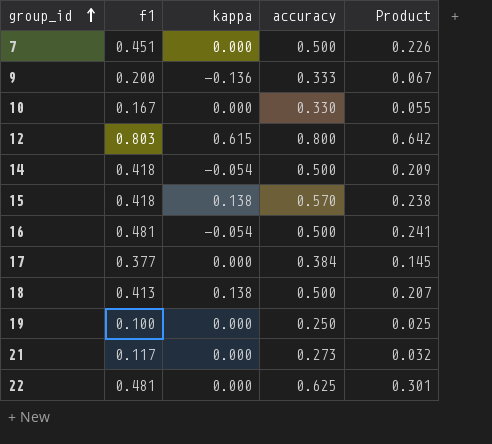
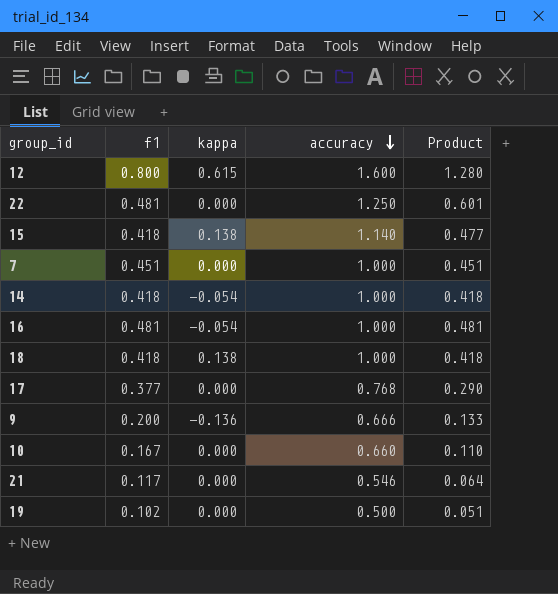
row order: group_id ascending -> accuracy descending
12 | f1: 0.803 -> 0.800
12 | accuracy: 0.800 -> 1.600
12 | Product: 0.642 -> 1.280
22 | accuracy: 0.625 -> 1.250
22 | Product: 0.301 -> 0.601
15 | accuracy: 0.570 -> 1.140
15 | Product: 0.238 -> 0.477
7 | accuracy: 0.500 -> 1.000
7 | Product: 0.226 -> 0.451
14 | accuracy: 0.500 -> 1.000
14 | Product: 0.209 -> 0.418
16 | accuracy: 0.500 -> 1.000
16 | Product: 0.241 -> 0.481
18 | f1: 0.413 -> 0.418
18 | accuracy: 0.500 -> 1.000
18 | Product: 0.207 -> 0.418
17 | accuracy: 0.384 -> 0.768
17 | Product: 0.145 -> 0.290
9 | accuracy: 0.333 -> 0.666
9 | Product: 0.067 -> 0.133
10 | accuracy: 0.330 -> 0.660
10 | Product: 0.055 -> 0.110
21 | accuracy: 0.273 -> 0.546
21 | Product: 0.032 -> 0.064
19 | f1: 0.100 -> 0.102
19 | accuracy: 0.250 -> 0.500
19 | Product: 0.025 -> 0.051

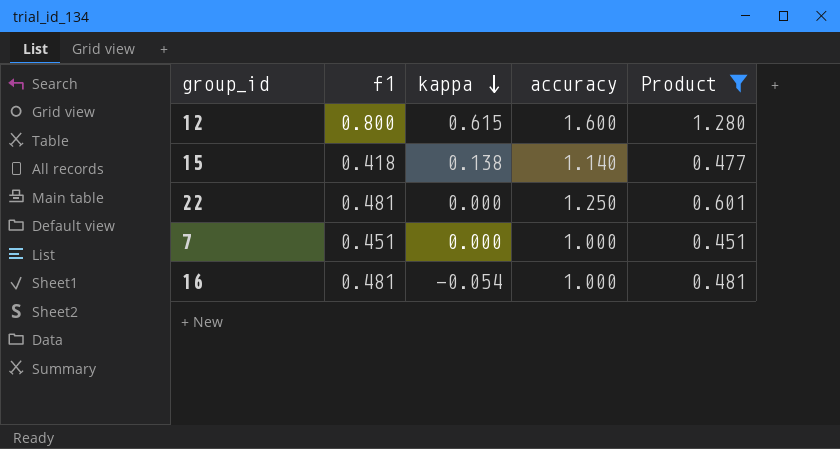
filter: none -> Product >= 0.451
row order: accuracy descending -> kappa descending

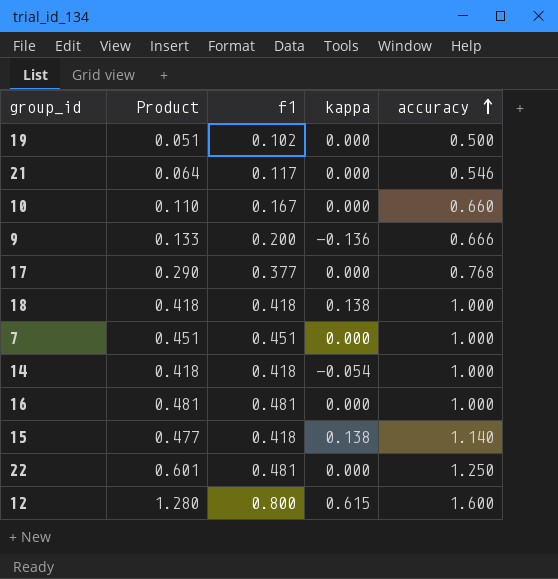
filter: Product >= 0.451 -> none
row order: kappa descending -> accuracy ascending
column Product | position: 5 -> 2
16 | kappa: -0.054 -> 0.000

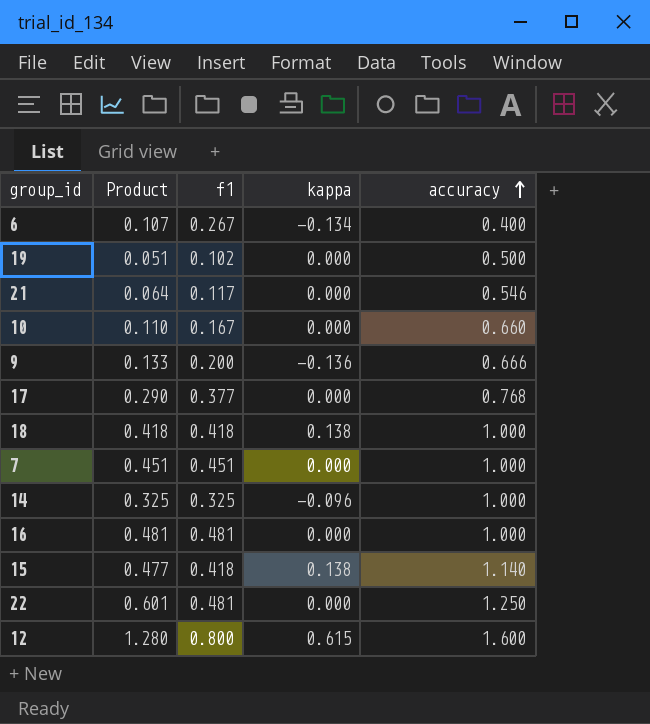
row 6: none -> 0.107 | 0.267 | -0.134 | 0.400
14 | Product: 0.418 -> 0.325
14 | f1: 0.418 -> 0.325
14 | kappa: -0.054 -> -0.096

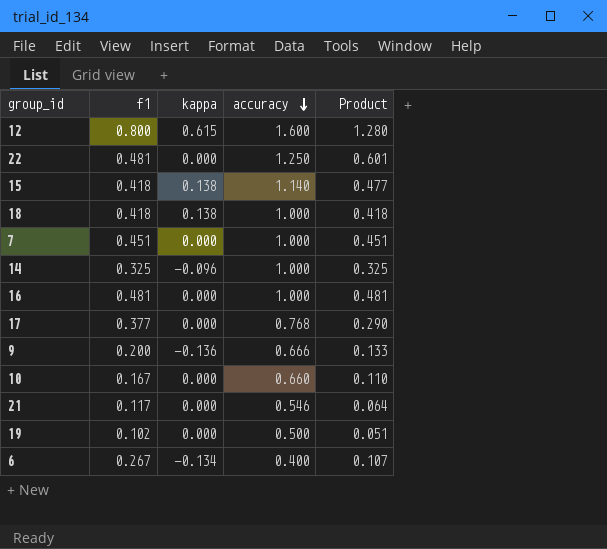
row order: accuracy ascending -> accuracy descending
column Product | position: 2 -> 5

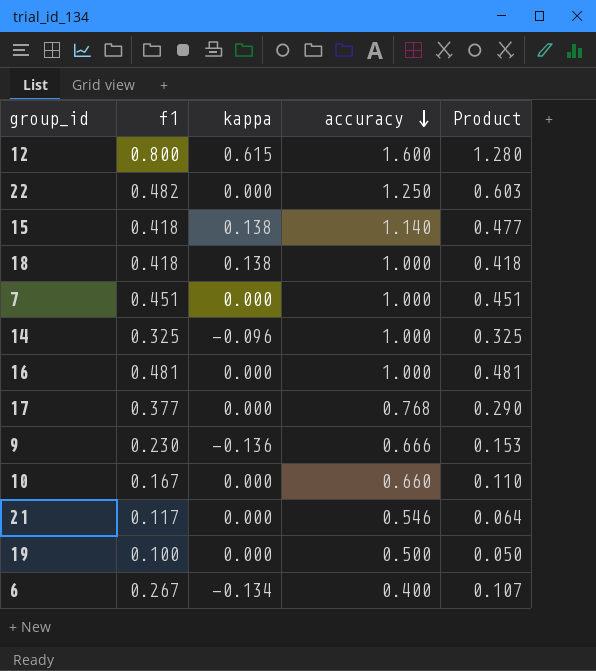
22 | f1: 0.481 -> 0.482
22 | Product: 0.601 -> 0.603
9 | f1: 0.200 -> 0.230
9 | Product: 0.133 -> 0.153
19 | f1: 0.102 -> 0.100
19 | Product: 0.051 -> 0.050

